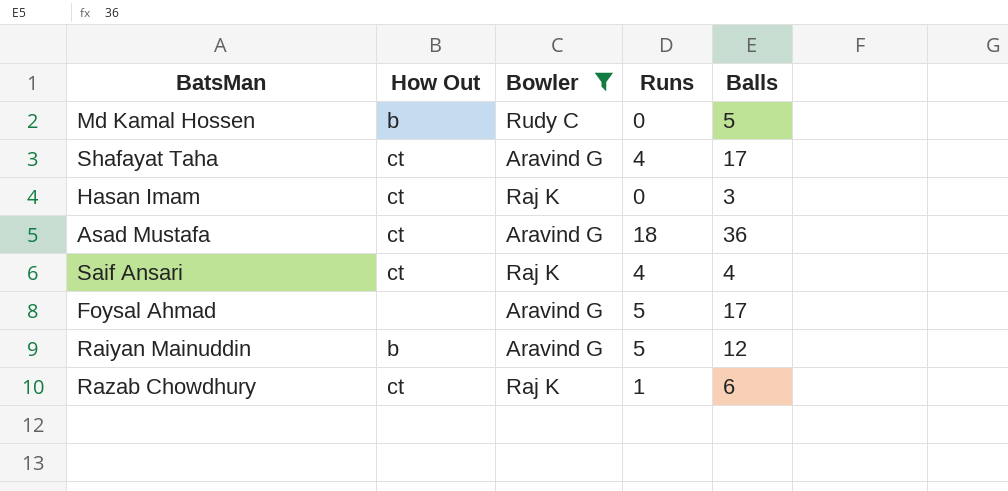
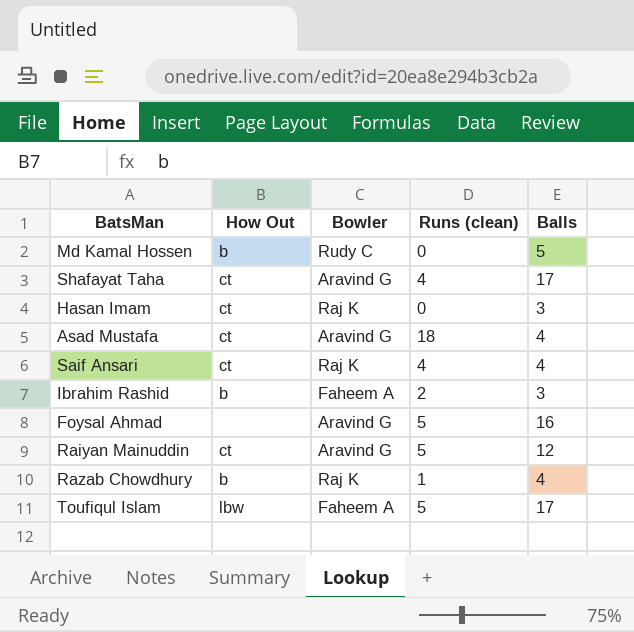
filter: Bowler != Faheem A -> none
column name: Runs -> Runs (clean)
Asad Mustafa | Balls: 36 -> 4
Foysal Ahmad | Balls: 17 -> 16
Raiyan Mainuddin | How Out: b -> ct
Razab Chowdhury | How Out: ct -> b
Razab Chowdhury | Balls: 6 -> 4

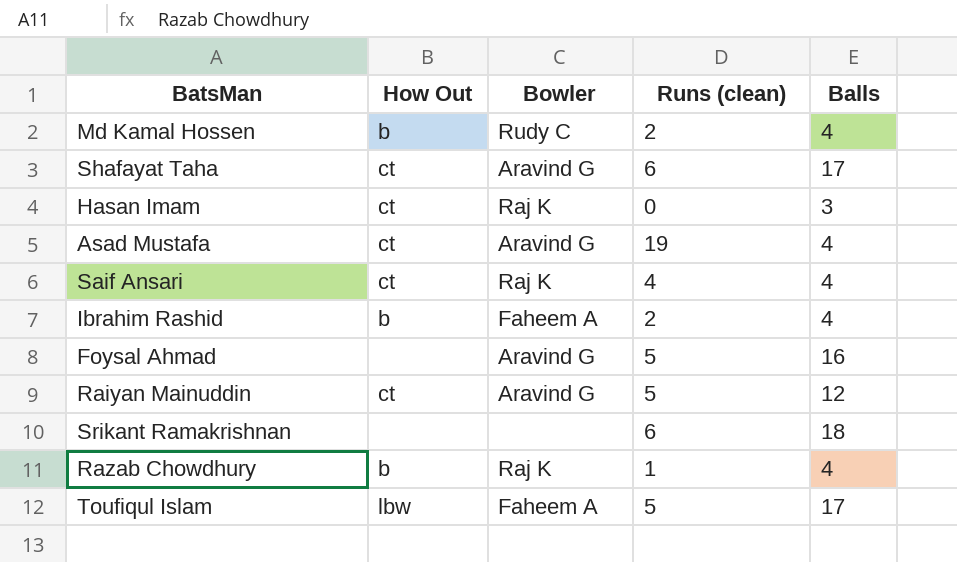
Md Kamal Hossen | Runs (clean): 0 -> 2
Md Kamal Hossen | Balls: 5 -> 4
Shafayat Taha | Runs (clean): 4 -> 6
Asad Mustafa | Runs (clean): 18 -> 19
Ibrahim Rashid | Balls: 3 -> 4
row Srikant Ramakrishnan: none -> none | none | 6 | 18

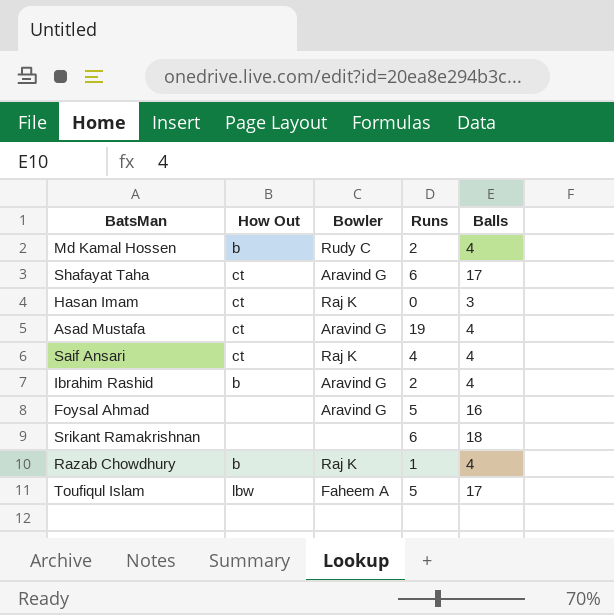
column name: Runs (clean) -> Runs
row Raiyan Mainuddin: ct | Aravind G | 5 | 12 -> none
Ibrahim Rashid | Bowler: Faheem A -> Aravind G

